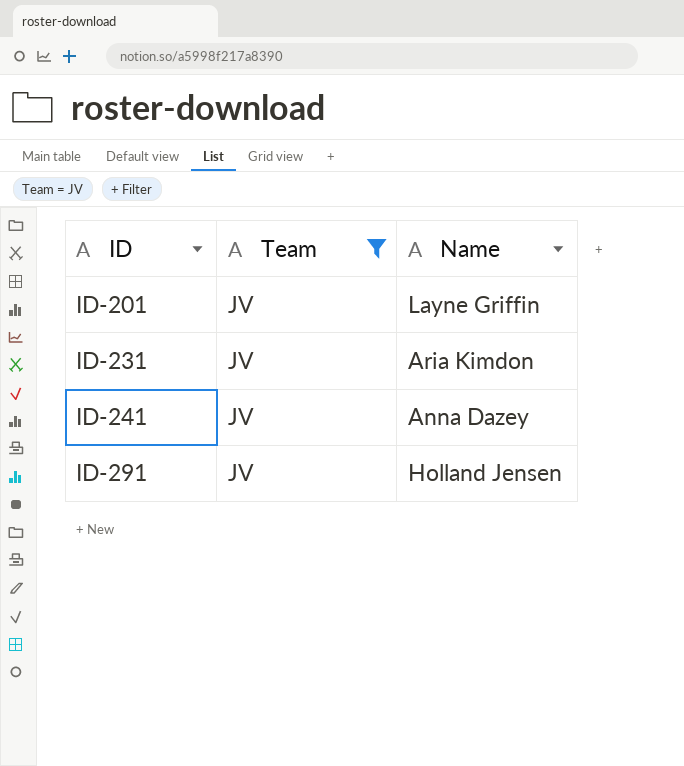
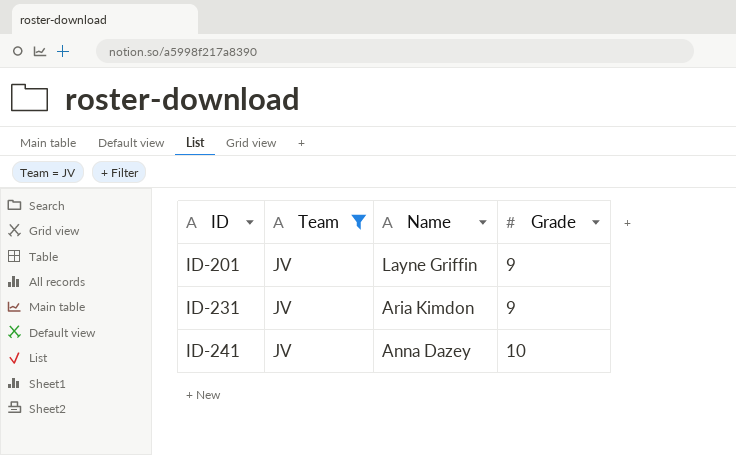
column Grade | position: none -> 4
row ID-291: JV | Holland Jensen -> none

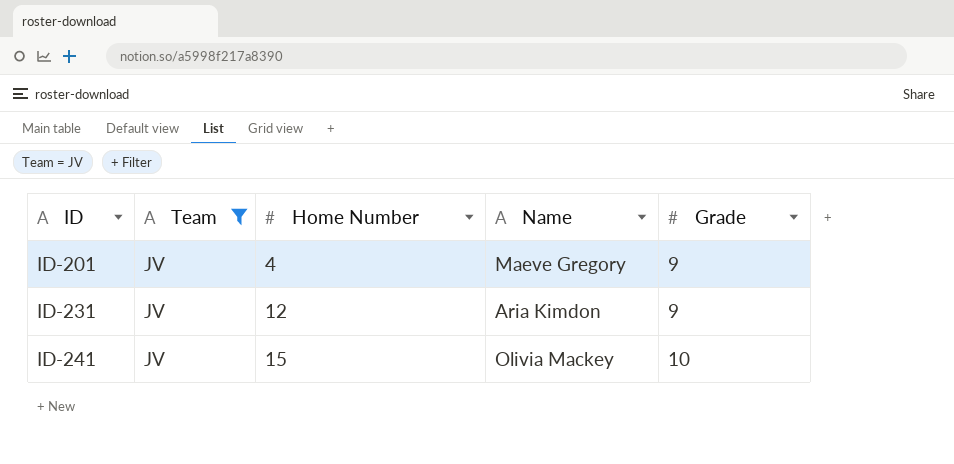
column Home Number | position: none -> 3
ID-201 | Name: Layne Griffin -> Maeve Gregory
ID-241 | Name: Anna Dazey -> Olivia Mackey

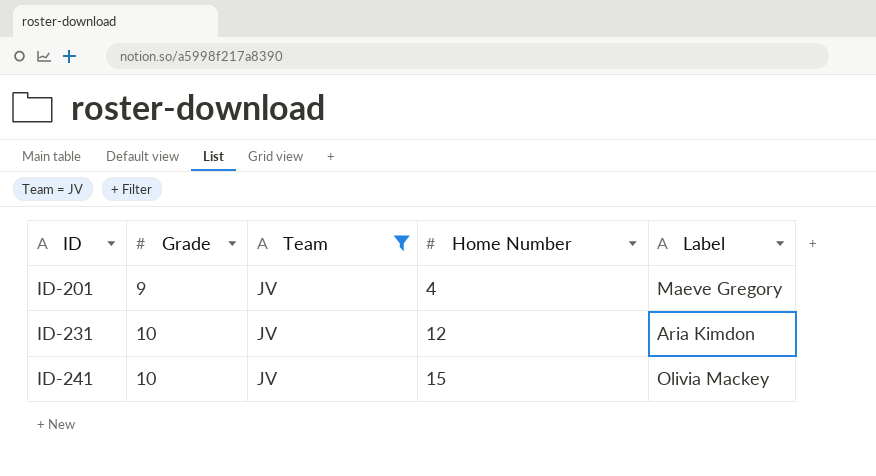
column Grade | position: 5 -> 2
column name: Name -> Label
ID-231 | Grade: 9 -> 10

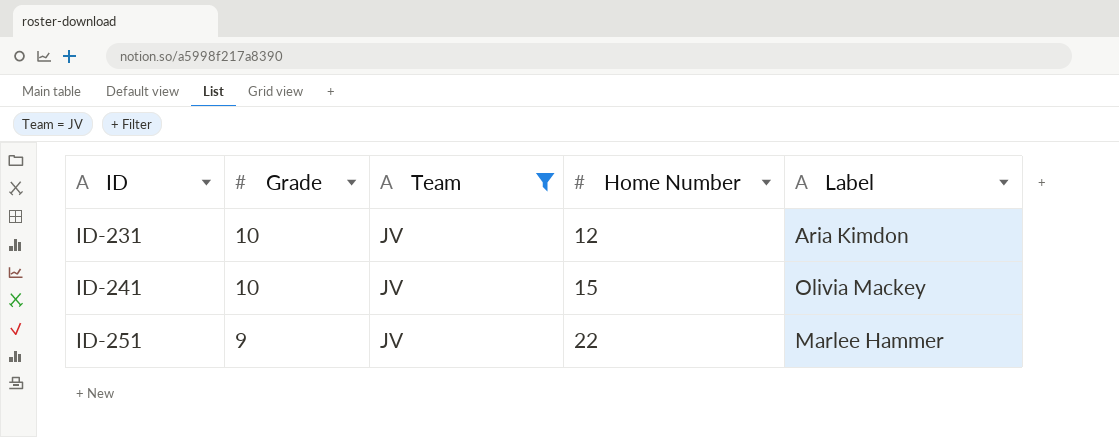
row ID-201: 9 | JV | 4 | Maeve Gregory -> none
row ID-251: none -> 9 | JV | 22 | Marlee Hammer

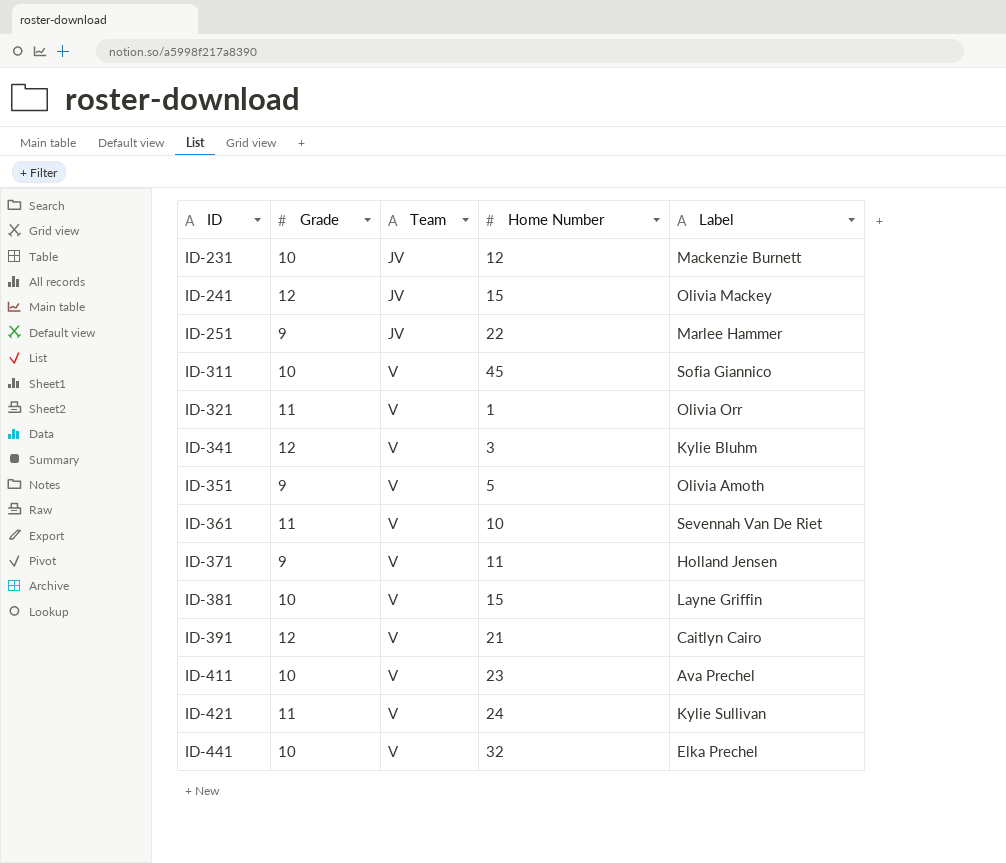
filter: Team = JV -> none
ID-231 | Label: Aria Kimdon -> Mackenzie Burnett
ID-241 | Grade: 10 -> 12

